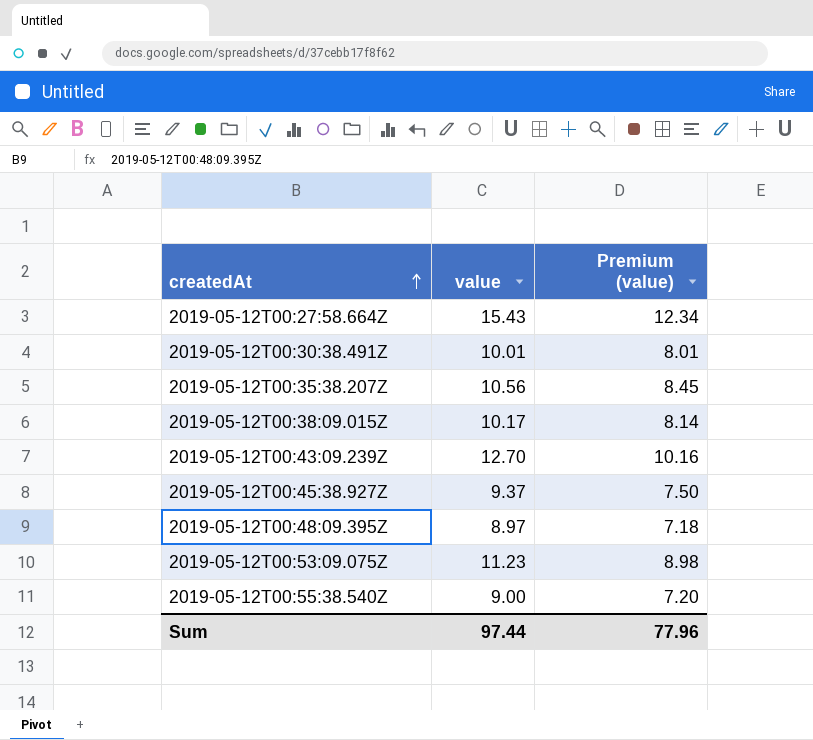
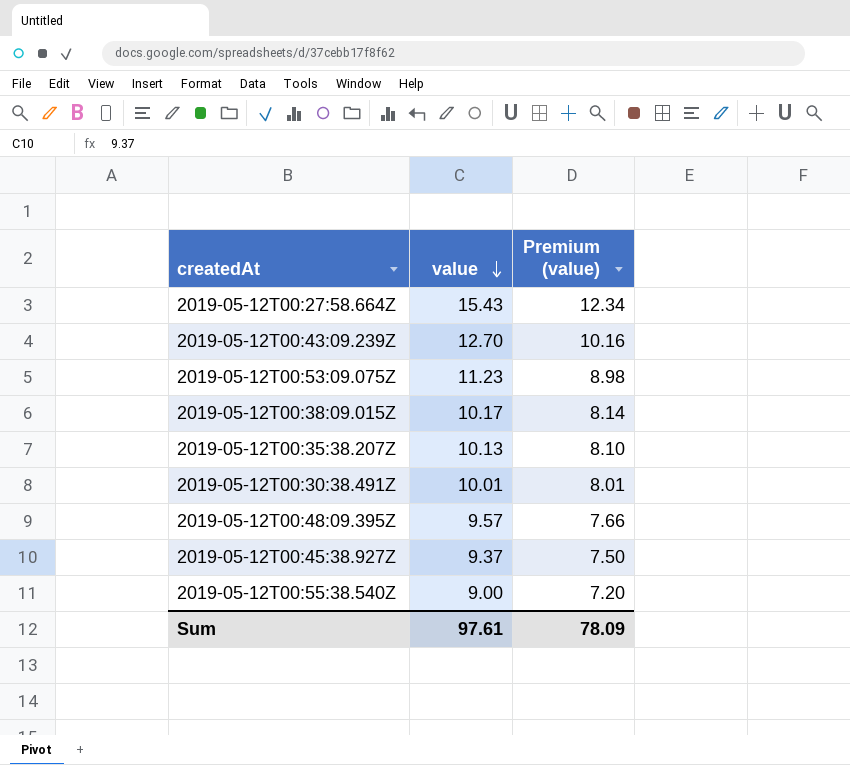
row order: createdAt ascending -> value descending
2019-05-12T00:35:38.207Z | value: 10.56 -> 10.13
2019-05-12T00:35:38.207Z | Premium (value): 8.45 -> 8.10
2019-05-12T00:48:09.395Z | value: 8.97 -> 9.57
2019-05-12T00:48:09.395Z | Premium (value): 7.18 -> 7.66
Sum | value: 97.44 -> 97.61
Sum | Premium (value): 77.96 -> 78.09

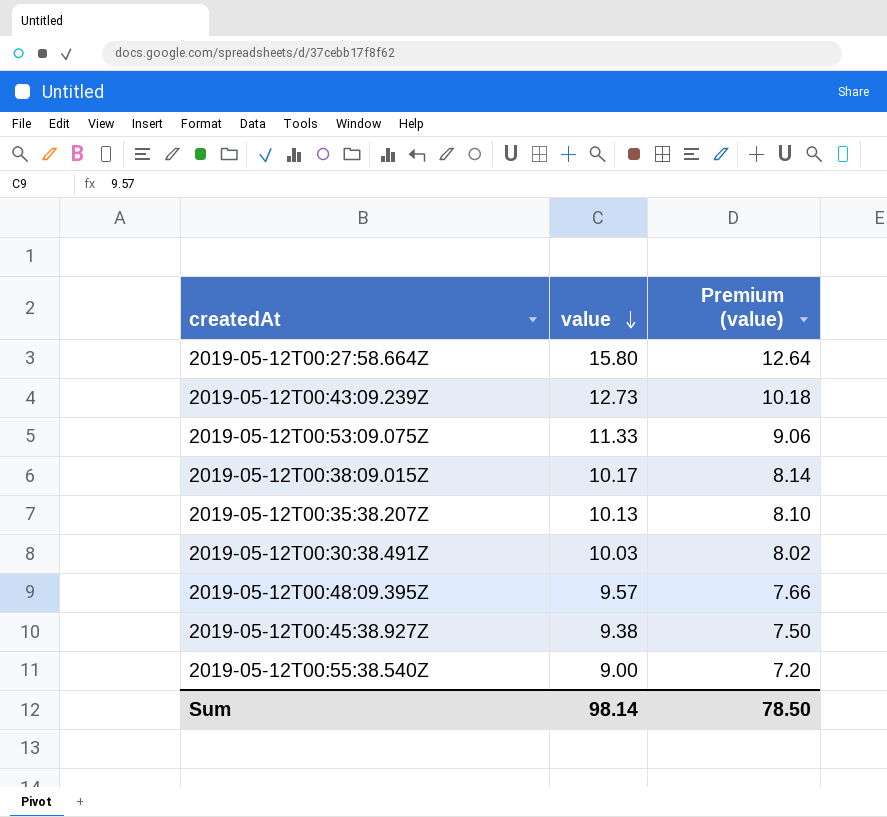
2019-05-12T00:27:58.664Z | value: 15.43 -> 15.80
2019-05-12T00:27:58.664Z | Premium (value): 12.34 -> 12.64
2019-05-12T00:43:09.239Z | value: 12.70 -> 12.73
2019-05-12T00:43:09.239Z | Premium (value): 10.16 -> 10.18
2019-05-12T00:53:09.075Z | value: 11.23 -> 11.33
2019-05-12T00:53:09.075Z | Premium (value): 8.98 -> 9.06
2019-05-12T00:30:38.491Z | value: 10.01 -> 10.03
2019-05-12T00:30:38.491Z | Premium (value): 8.01 -> 8.02
2019-05-12T00:45:38.927Z | value: 9.37 -> 9.38
Sum | value: 97.61 -> 98.14
Sum | Premium (value): 78.09 -> 78.50

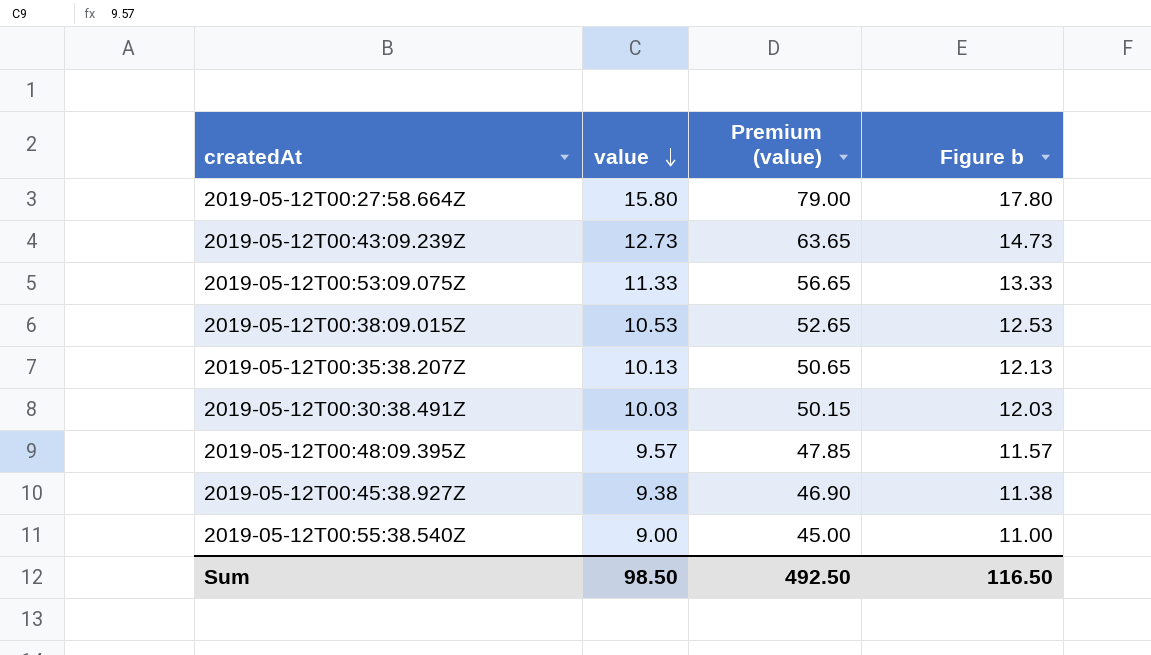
column Premium (value) | formula: [value] * 0.8 -> [value] * 5
column Figure b | formula: none -> [value] + 2
2019-05-12T00:38:09.015Z | value: 10.17 -> 10.53
Sum | value: 98.14 -> 98.50
Sum | Premium (value): 78.50 -> 492.50

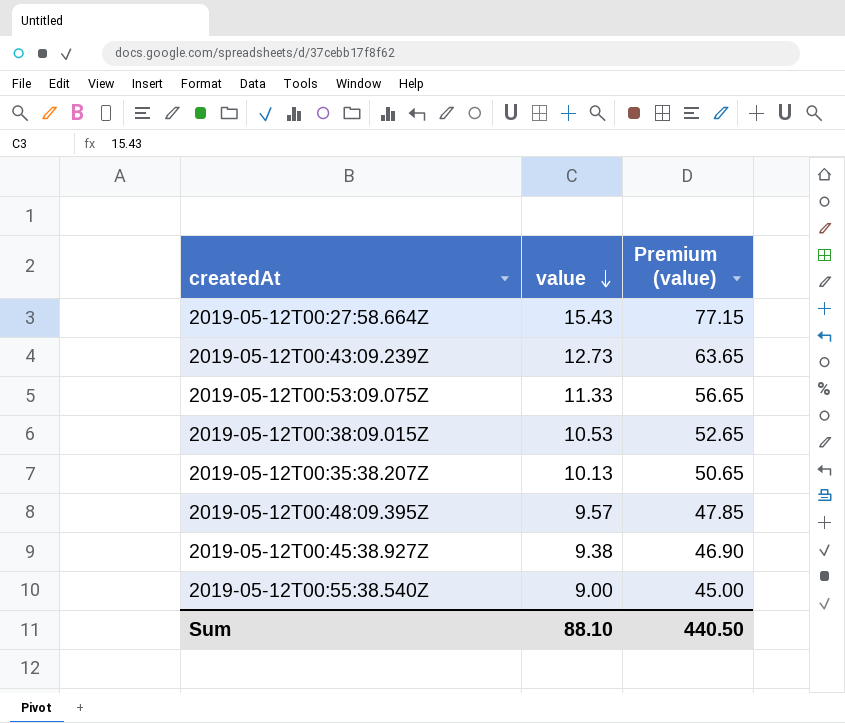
column Figure b | formula: [value] + 2 -> none
row 2019-05-12T00:30:38.491Z: 10.03 | 50.15 | 12.03 -> none
2019-05-12T00:27:58.664Z | value: 15.80 -> 15.43
2019-05-12T00:27:58.664Z | Premium (value): 79.00 -> 77.15
Sum | value: 98.50 -> 88.10
Sum | Premium (value): 492.50 -> 440.50

